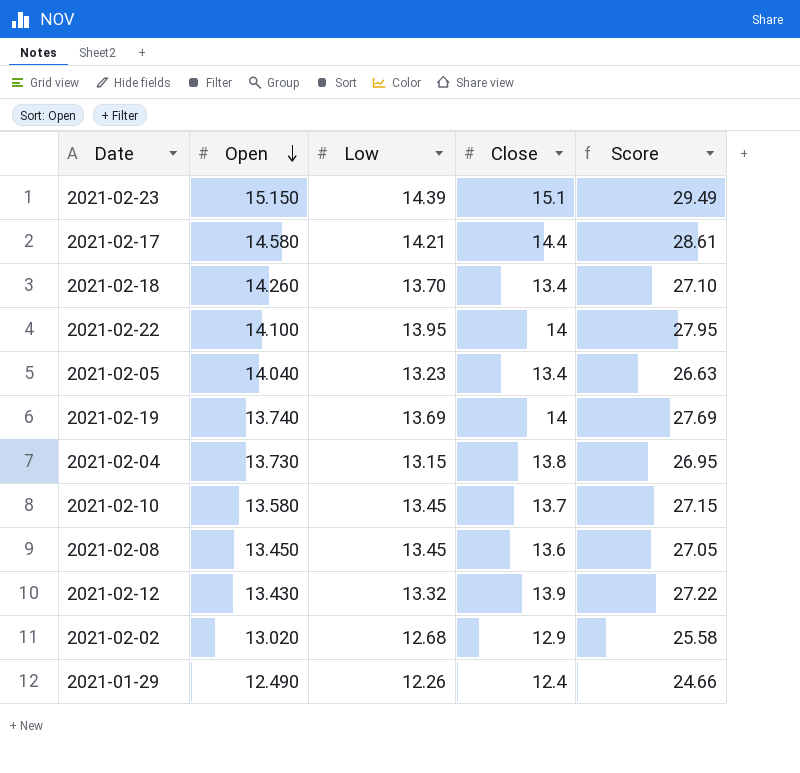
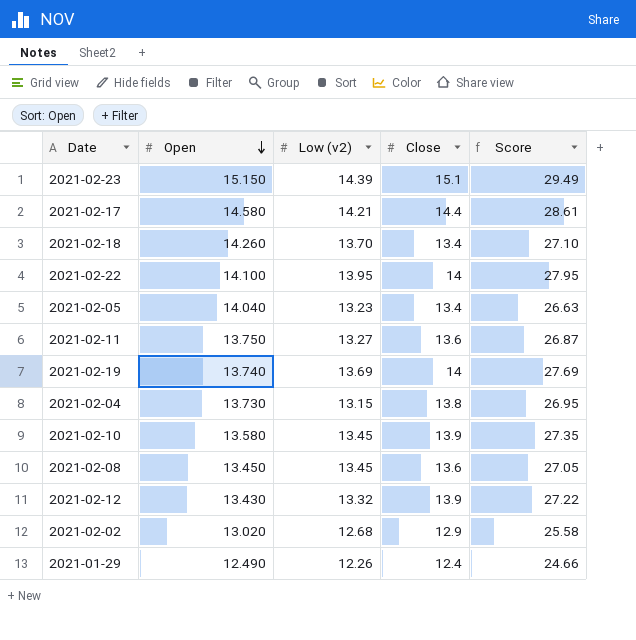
column name: Low -> Low (v2)
row 2021-02-11: none -> 13.750 | 13.27 | 13.6 | 26.87
2021-02-10 | Close: 13.7 -> 13.9
2021-02-10 | Score: 27.15 -> 27.35

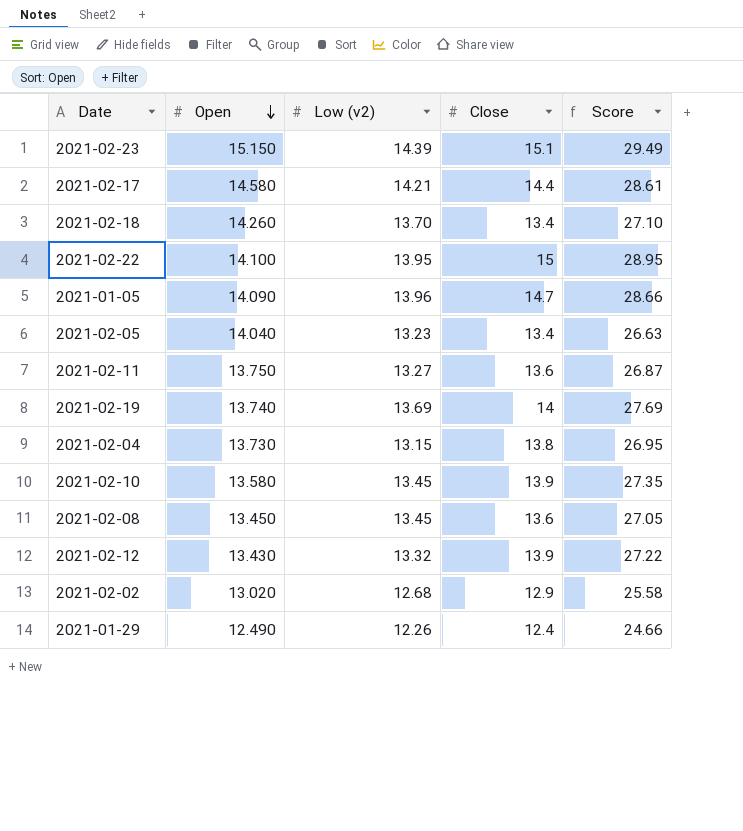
2021-02-22 | Close: 14 -> 15
2021-02-22 | Score: 27.95 -> 28.95
row 2021-01-05: none -> 14.090 | 13.96 | 14.7 | 28.66

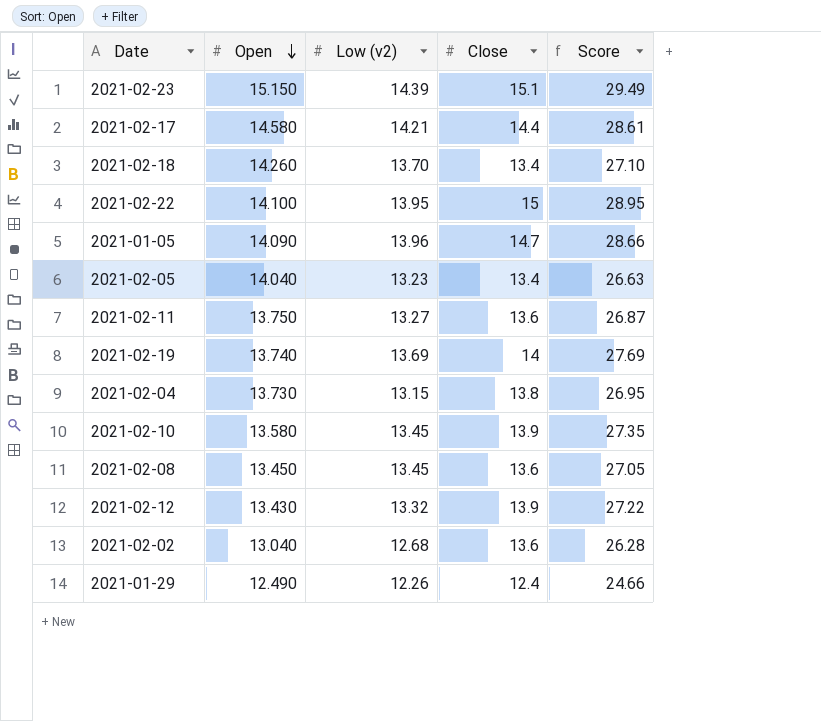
2021-02-02 | Open: 13.020 -> 13.040
2021-02-02 | Close: 12.9 -> 13.6
2021-02-02 | Score: 25.58 -> 26.28

